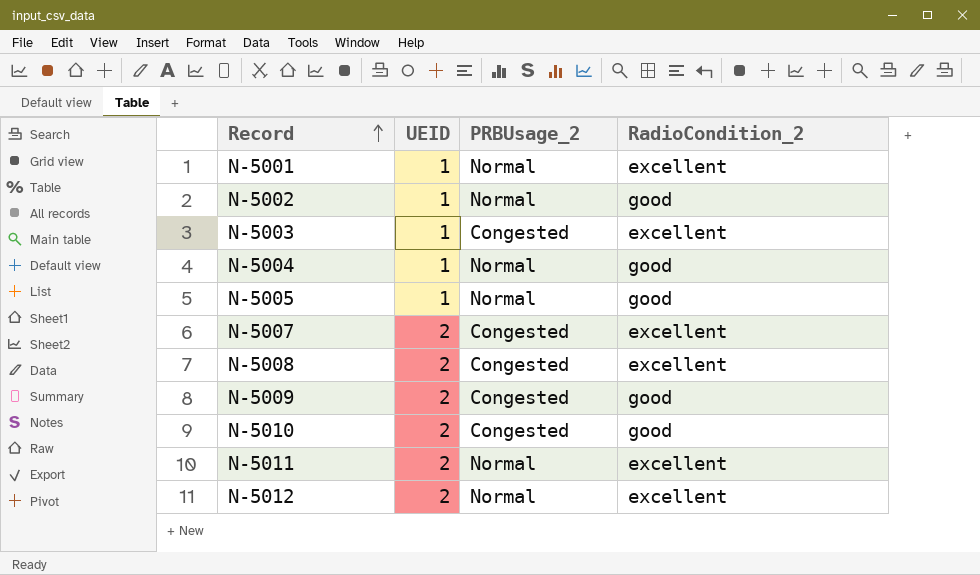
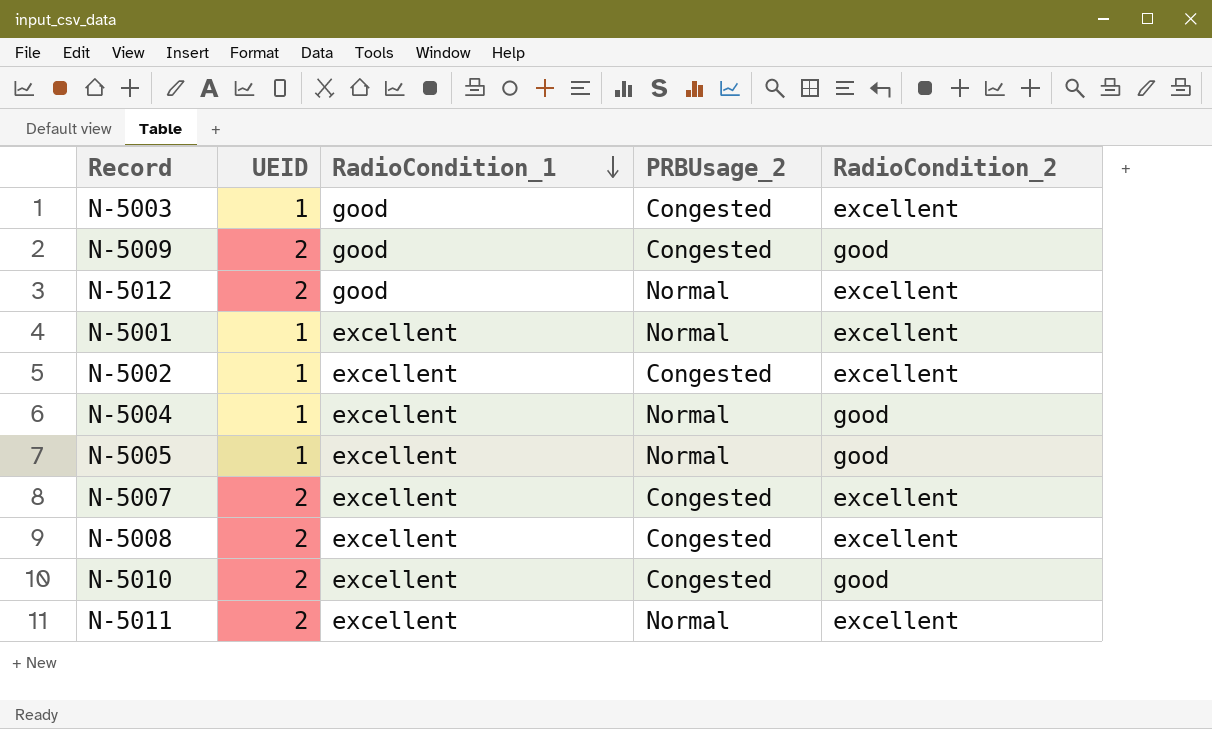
row order: Record ascending -> RadioCondition_1 descending
column RadioCondition_1 | position: none -> 3
N-5002 | PRBUsage_2: Normal -> Congested
N-5002 | RadioCondition_2: good -> excellent

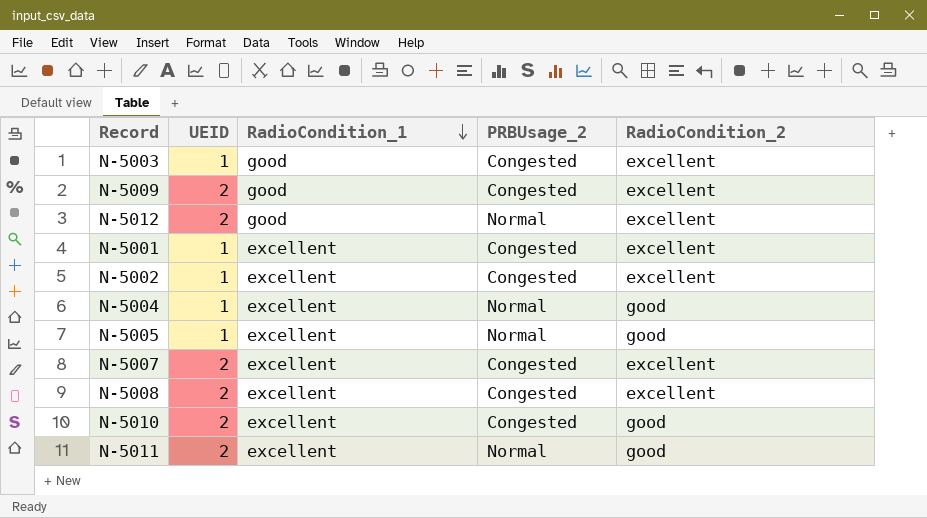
N-5009 | RadioCondition_2: good -> excellent
N-5001 | PRBUsage_2: Normal -> Congested
N-5011 | RadioCondition_2: excellent -> good

